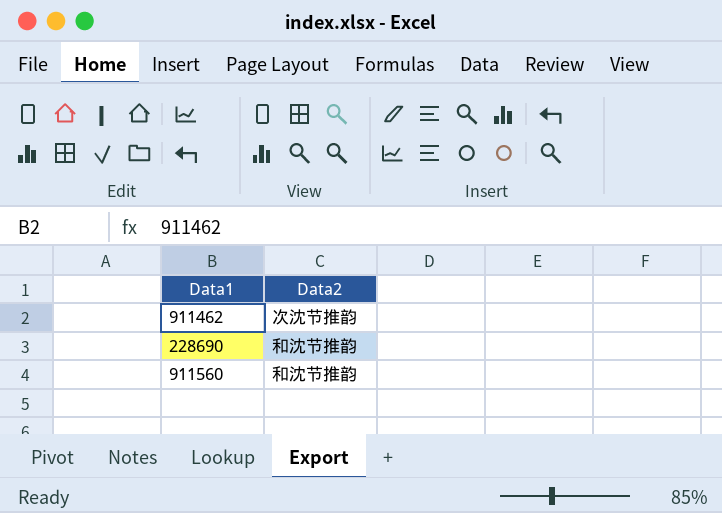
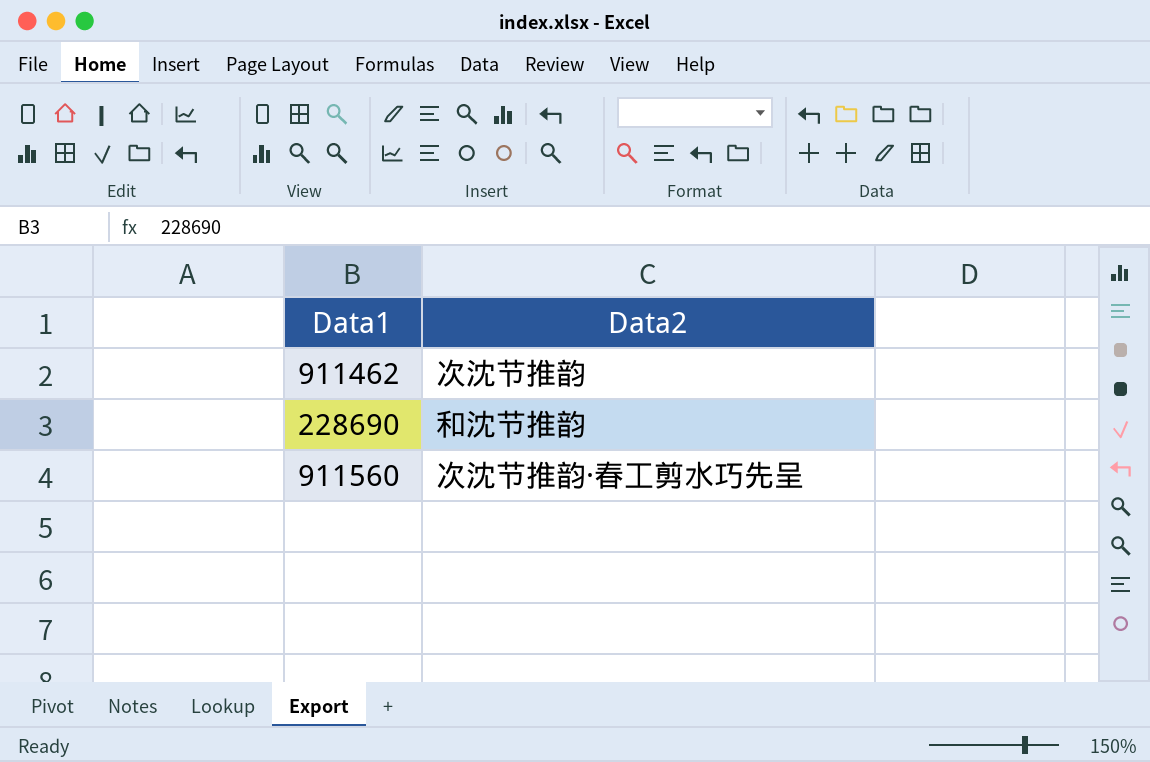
911560 | Data2: 和沈节推韵 -> 次沈节推韵·春工剪水巧先呈

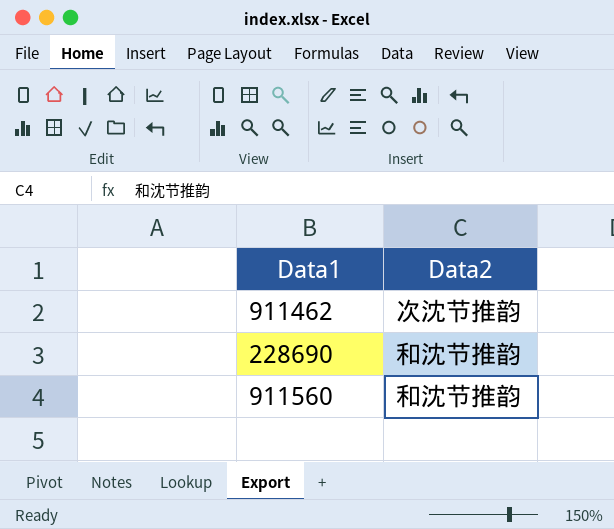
911560 | Data2: 次沈节推韵·春工剪水巧先呈 -> 和沈节推韵

